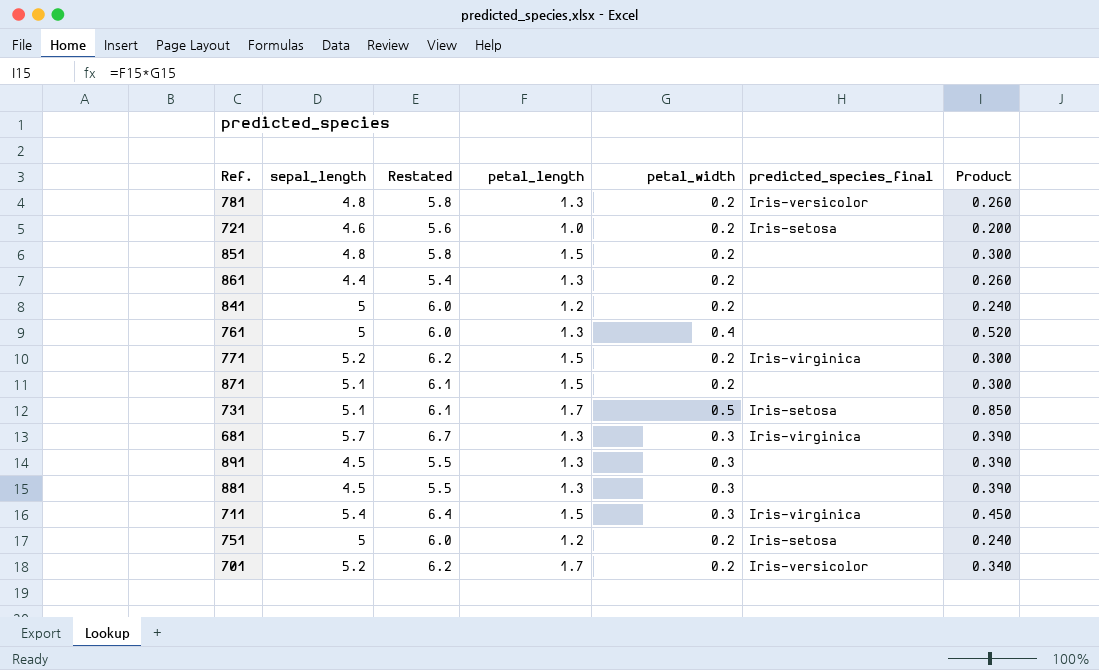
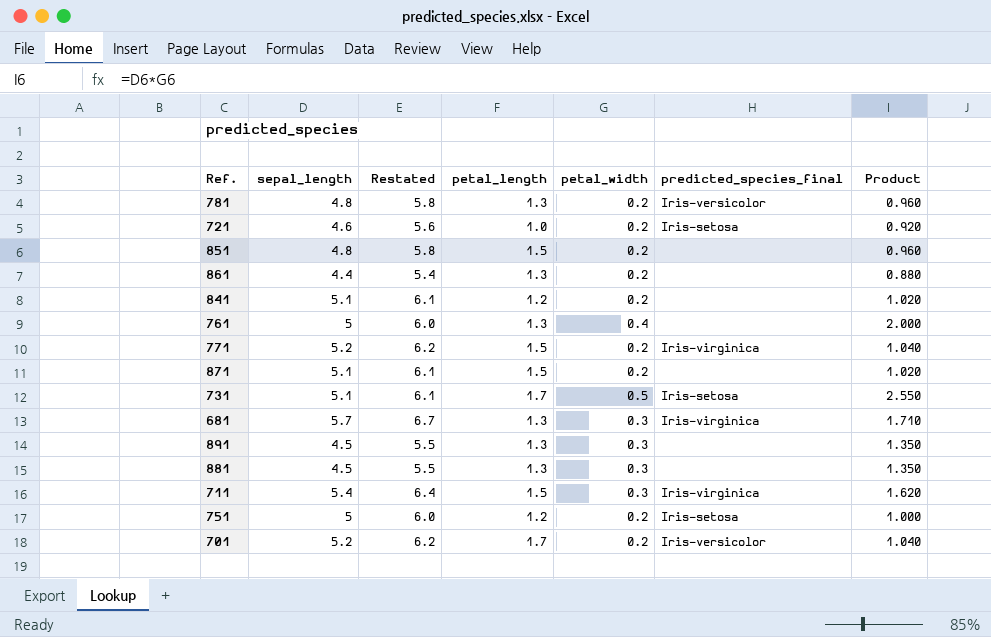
column Product | formula: [petal_length] * [petal_width] -> [sepal_length] * [petal_width]
841 | sepal_length: 5 -> 5.1
841 | Restated: 6.0 -> 6.1

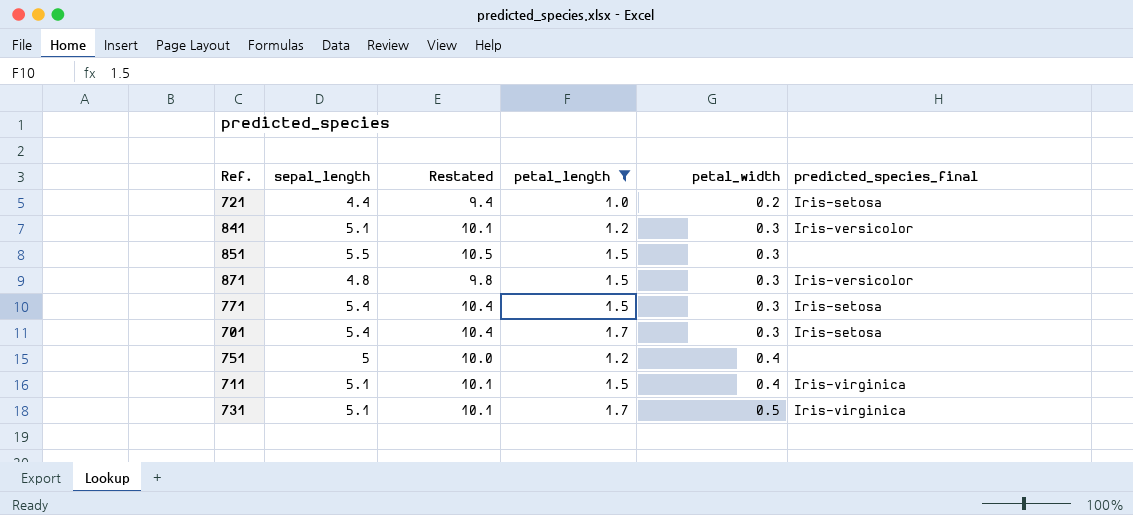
filter: none -> petal_length != 1.3
row order: none -> petal_width ascending
column Product | formula: [sepal_length] * [petal_width] -> none
column Restated | formula: [sepal_length] + 1 -> [sepal_length] + 5
721 | sepal_length: 4.6 -> 4.4
841 | petal_width: 0.2 -> 0.3
841 | predicted_species_final: none -> Iris-versicolor
851 | sepal_length: 4.8 -> 5.5
851 | petal_width: 0.2 -> 0.3
871 | sepal_length: 5.1 -> 4.8
871 | petal_width: 0.2 -> 0.3
871 | predicted_species_final: none -> Iris-versicolor
771 | sepal_length: 5.2 -> 5.4
771 | petal_width: 0.2 -> 0.3
771 | predicted_species_final: Iris-virginica -> Iris-setosa
701 | sepal_length: 5.2 -> 5.4
701 | petal_width: 0.2 -> 0.3
701 | predicted_species_final: Iris-versicolor -> Iris-setosa
751 | petal_width: 0.2 -> 0.4
751 | predicted_species_final: Iris-setosa -> none
711 | sepal_length: 5.4 -> 5.1
711 | petal_width: 0.3 -> 0.4
731 | predicted_species_final: Iris-setosa -> Iris-virginica

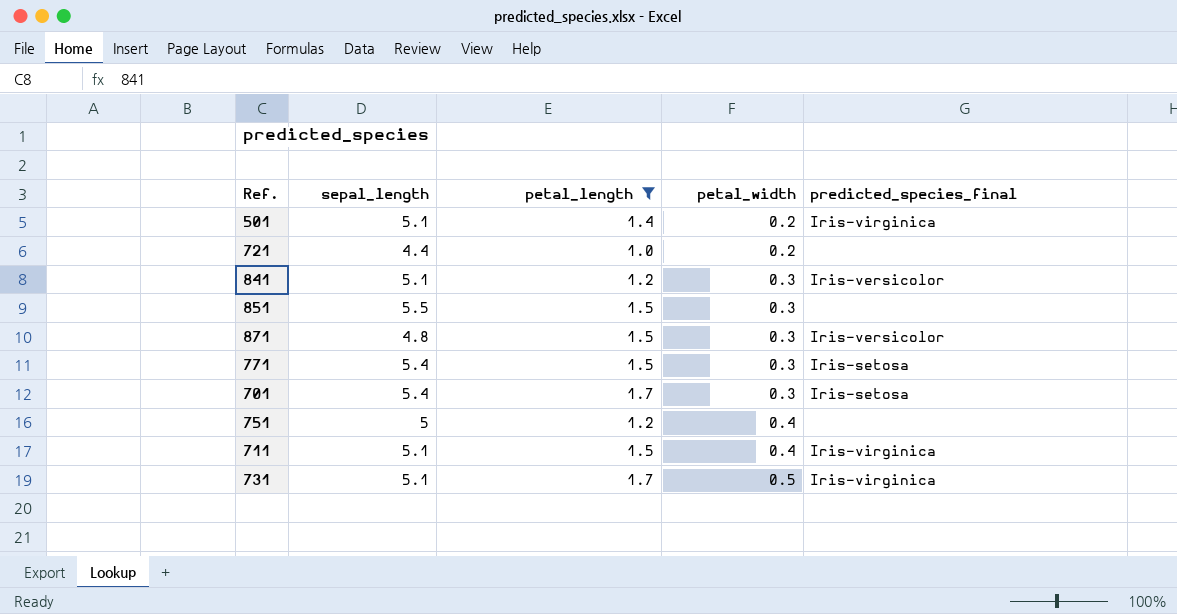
column Restated | formula: [sepal_length] + 5 -> none
row 501: none -> 5.1 | 1.4 | 0.2 | Iris-virginica
721 | predicted_species_final: Iris-setosa -> none

